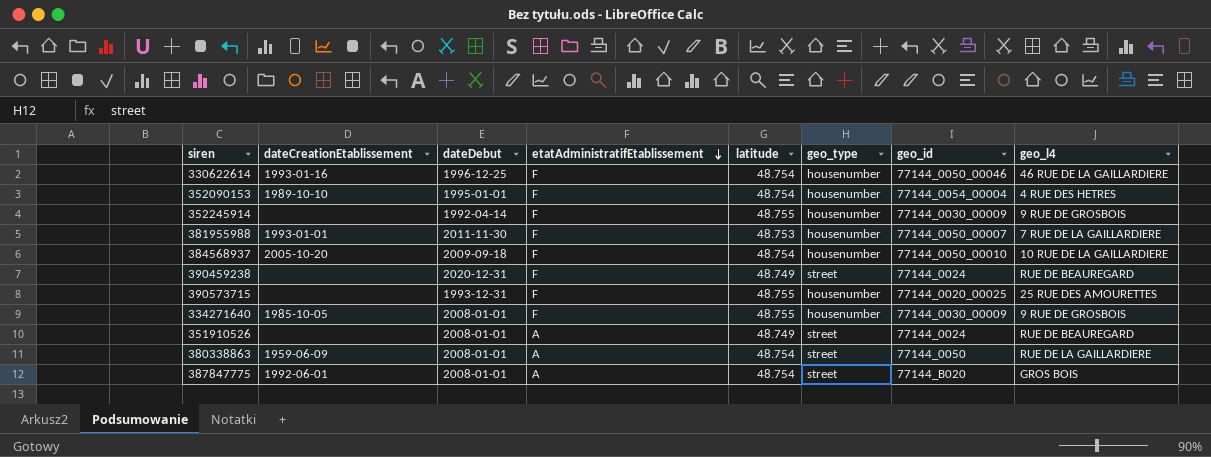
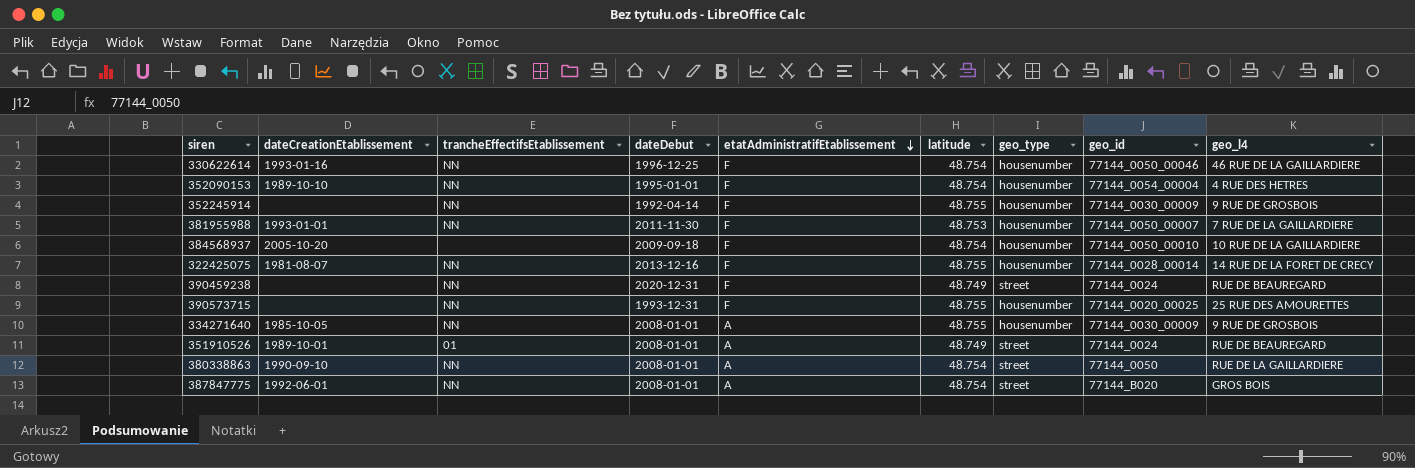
column trancheEffectifsEtablissement | position: none -> 3
row 322425075: none -> 1981-08-07 | NN | 2013-12-16 | F | 48.755 | housenumber | 77144_0028_00014 | 14 RUE DE LA FORET DE CRECY
334271640 | etatAdministratifEtablissement: F -> A
351910526 | dateCreationEtablissement: none -> 1989-10-01
380338863 | dateCreationEtablissement: 1959-06-09 -> 1990-09-10

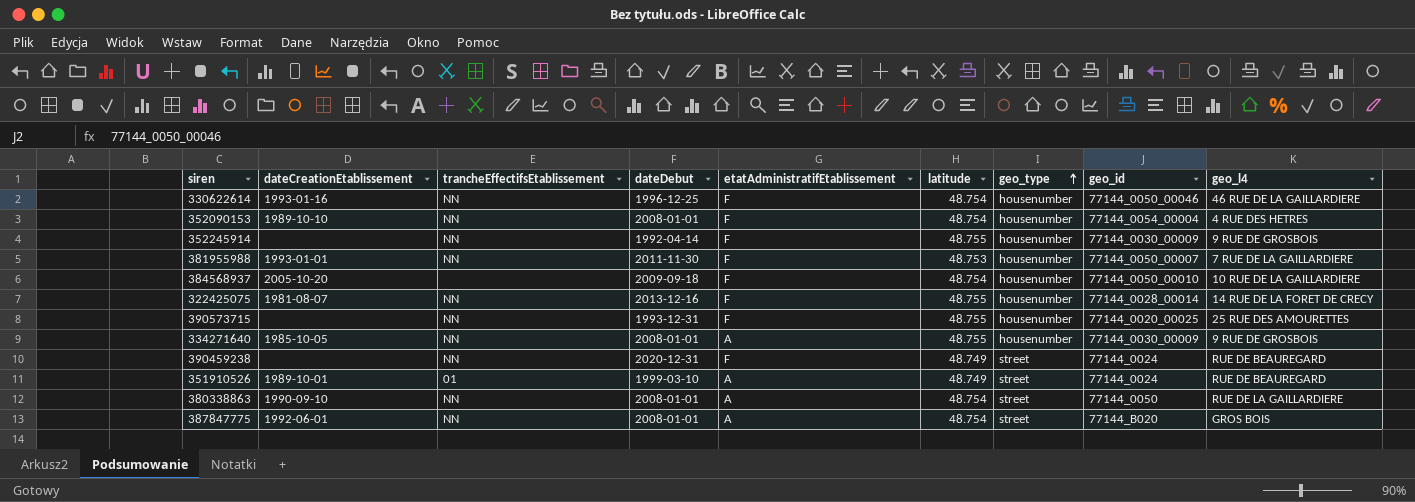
row order: etatAdministratifEtablissement descending -> geo_type ascending
352090153 | dateDebut: 1995-01-01 -> 2008-01-01
351910526 | dateDebut: 2008-01-01 -> 1999-03-10

